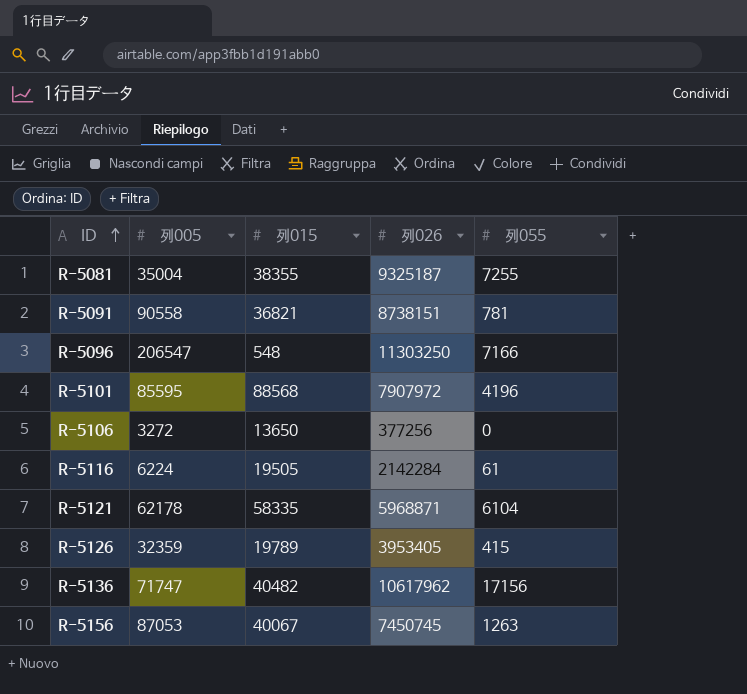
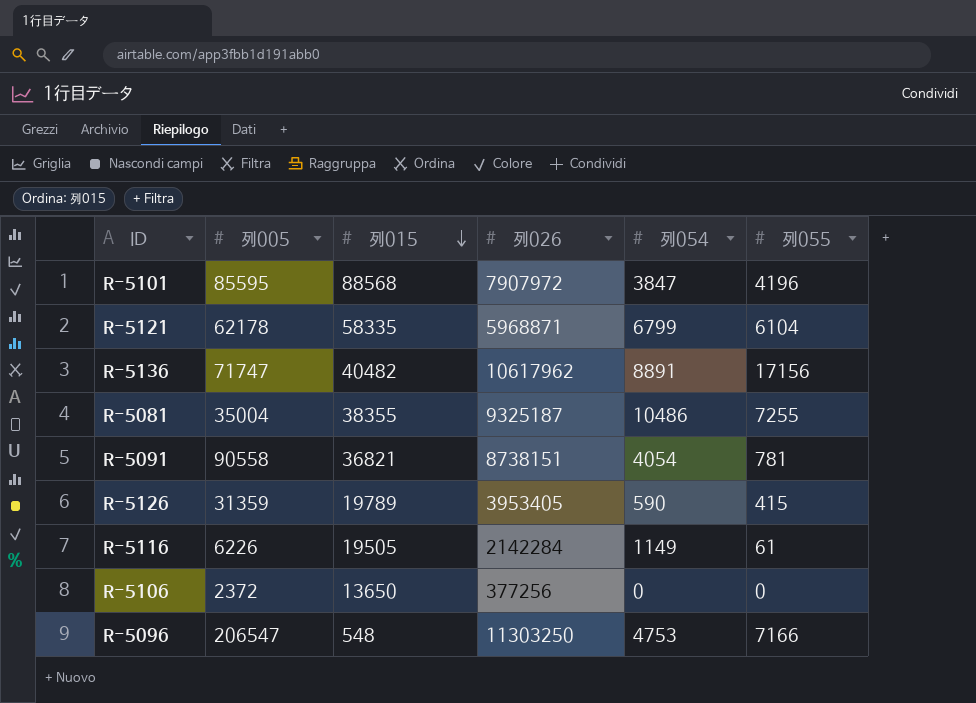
row order: ID ascending -> 列015 descending
column 列054 | position: none -> 5
row R-5156: 87053 | 40067 | 7450745 | 1263 -> none
R-5126 | 列005: 32359 -> 31359
R-5116 | 列005: 6224 -> 6226
R-5106 | 列005: 3272 -> 2372

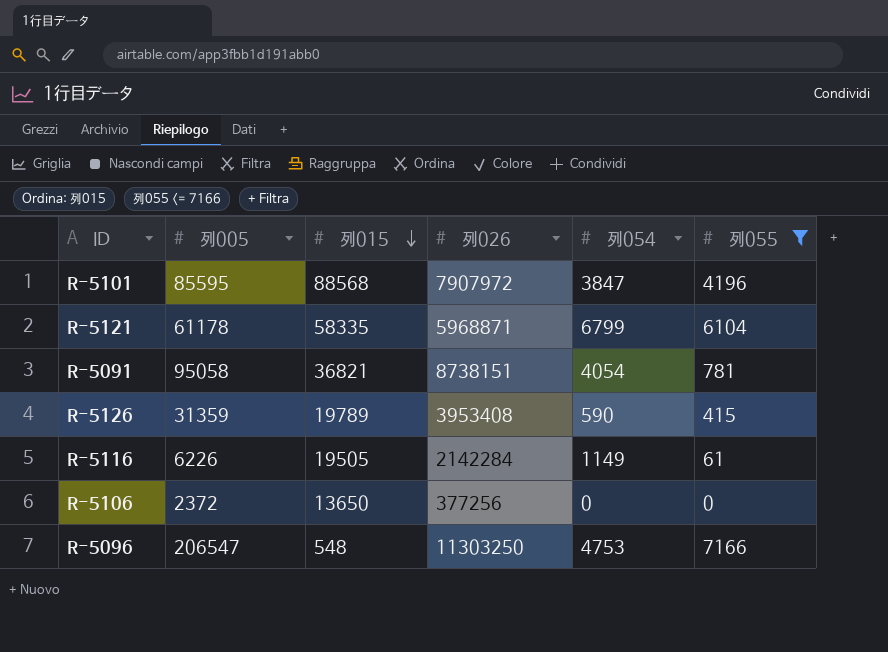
filter: none -> 列055 <= 7166
R-5121 | 列005: 62178 -> 61178
R-5091 | 列005: 90558 -> 95058
R-5126 | 列026: 3953405 -> 3953408

